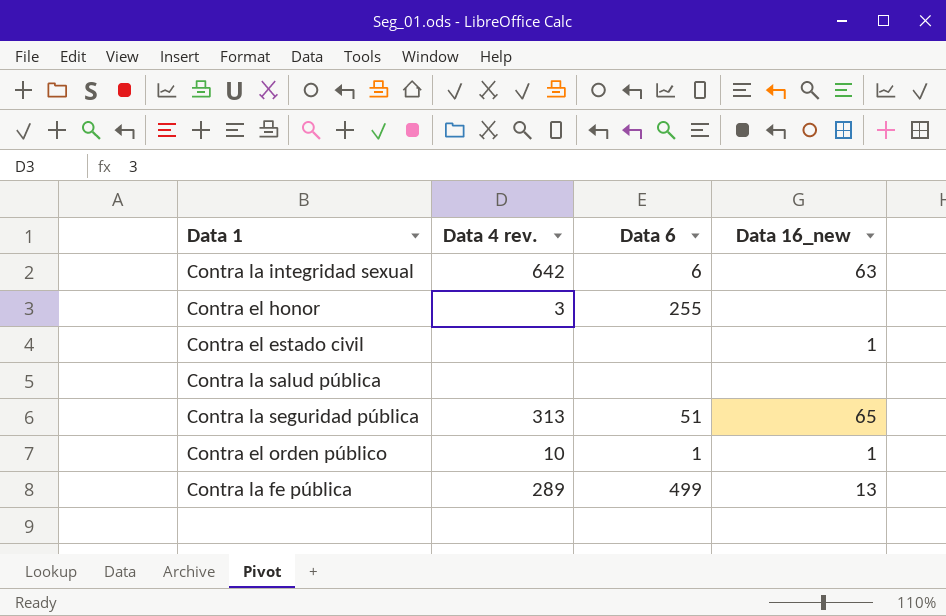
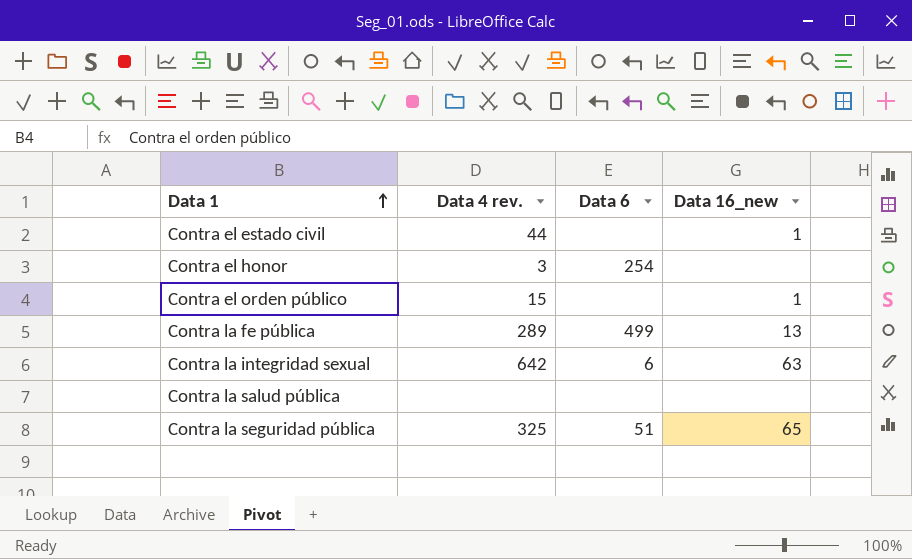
row order: none -> Data 1 ascending
Contra el estado civil | Data 4 rev.: none -> 44
Contra el honor | Data 6: 255 -> 254
Contra el orden público | Data 4 rev.: 10 -> 15
Contra el orden público | Data 6: 1 -> none
Contra la seguridad pública | Data 4 rev.: 313 -> 325

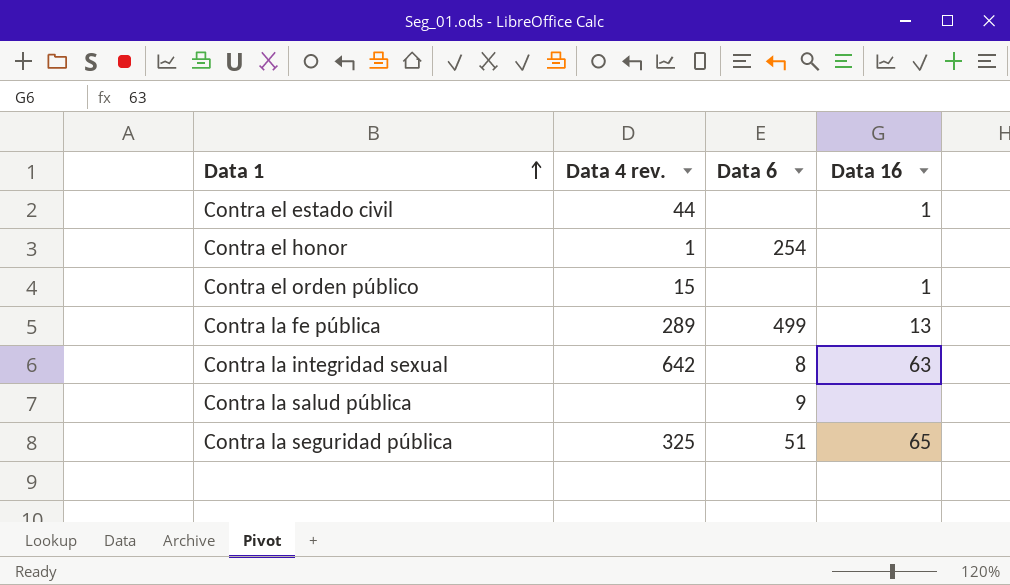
column name: Data 16_new -> Data 16
Contra el honor | Data 4 rev.: 3 -> 1
Contra la integridad sexual | Data 6: 6 -> 8
Contra la salud pública | Data 6: none -> 9

